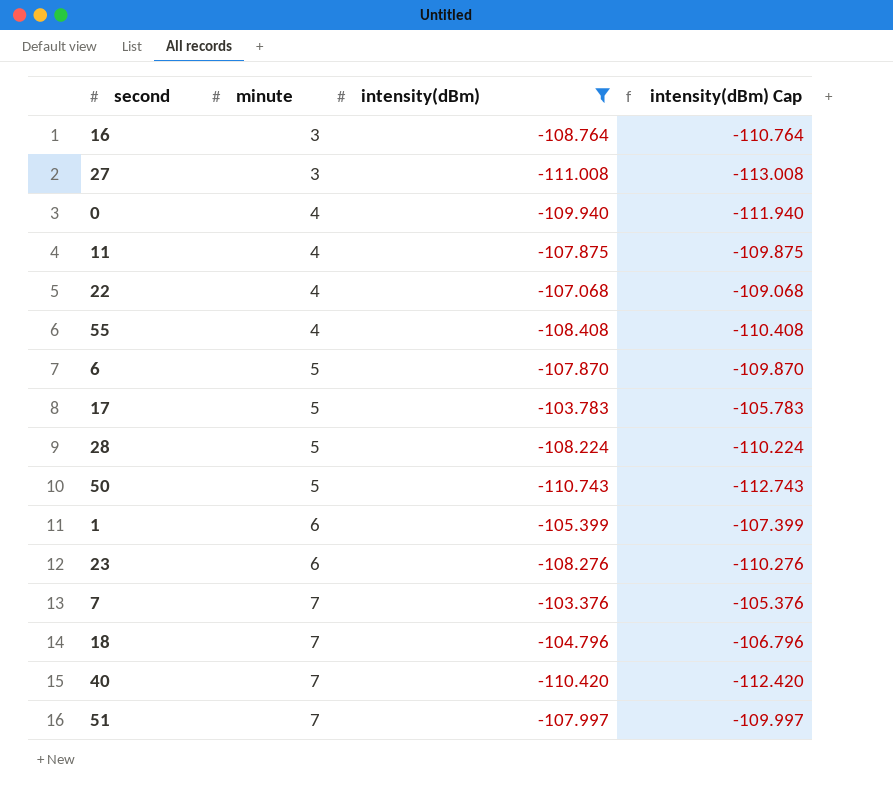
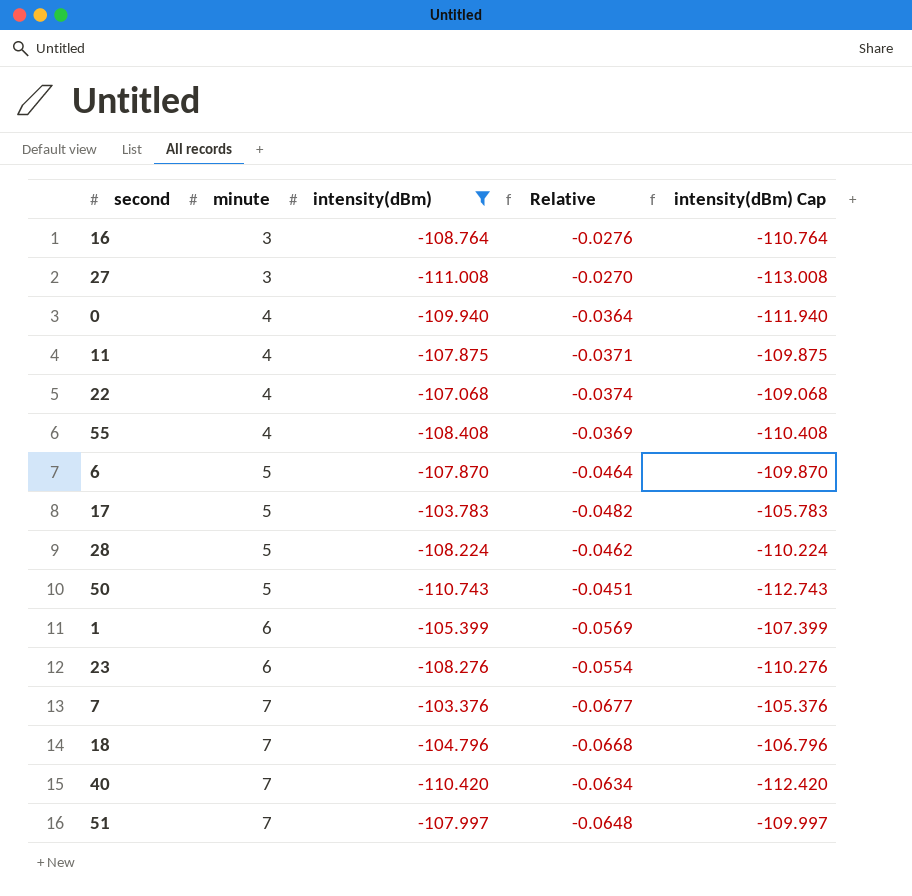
column Relative | formula: none -> [minute] / [intensity(dBm)]

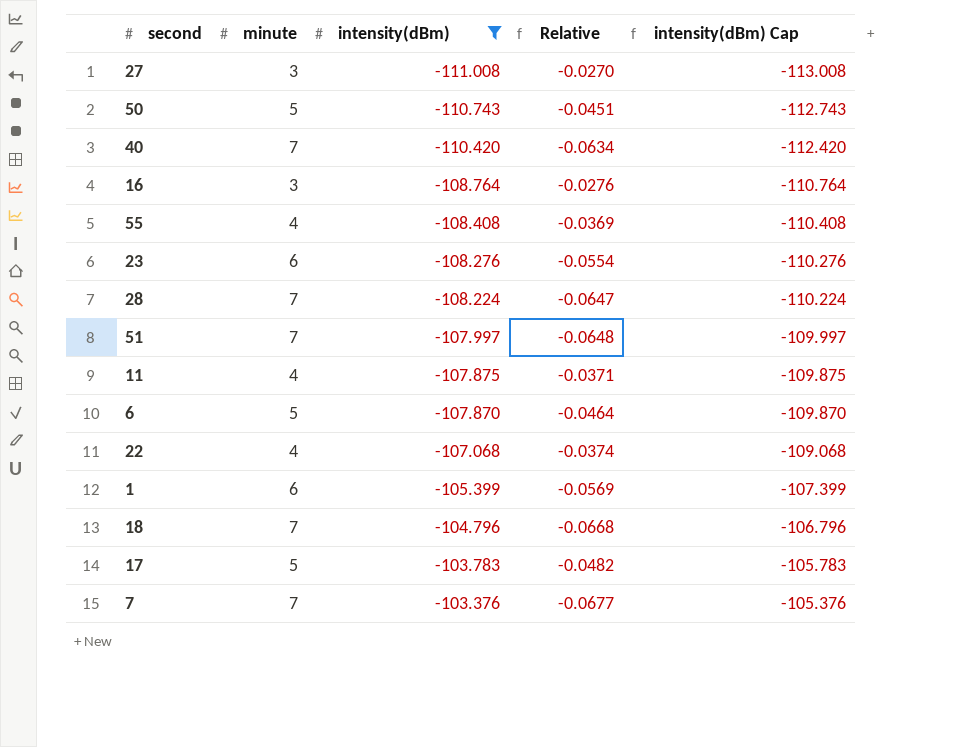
row order: minute ascending -> intensity(dBm) ascending
row 0: 4 | -109.940 | -0.0364 | -111.940 -> none
28 | minute: 5 -> 7
28 | Relative: -0.0462 -> -0.0647

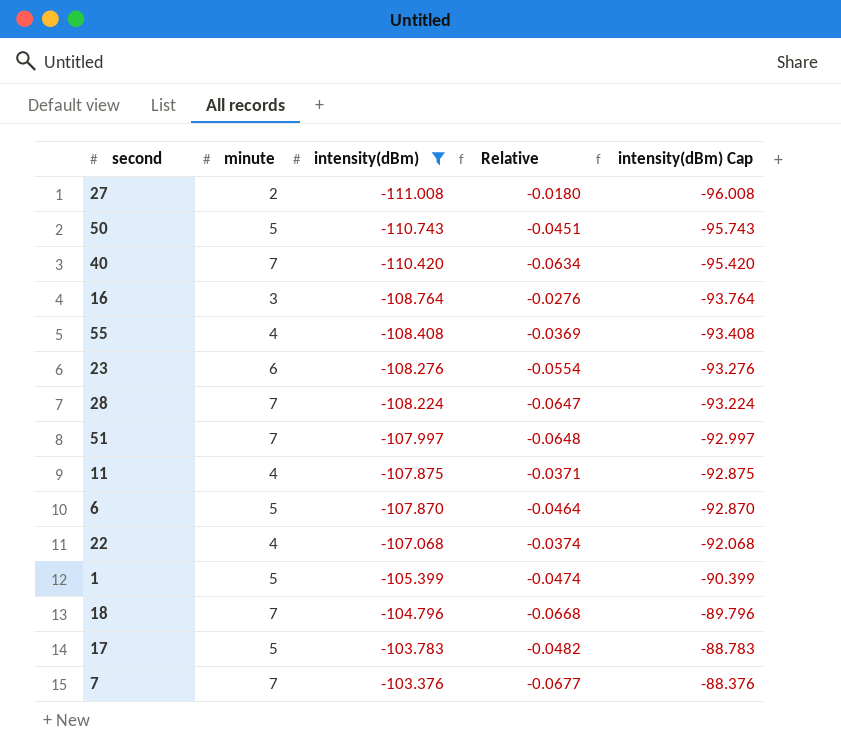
column intensity(dBm) Cap | formula: [intensity(dBm)] - 2 -> [intensity(dBm)] + 15
27 | minute: 3 -> 2
27 | Relative: -0.0270 -> -0.0180
1 | minute: 6 -> 5
1 | Relative: -0.0569 -> -0.0474

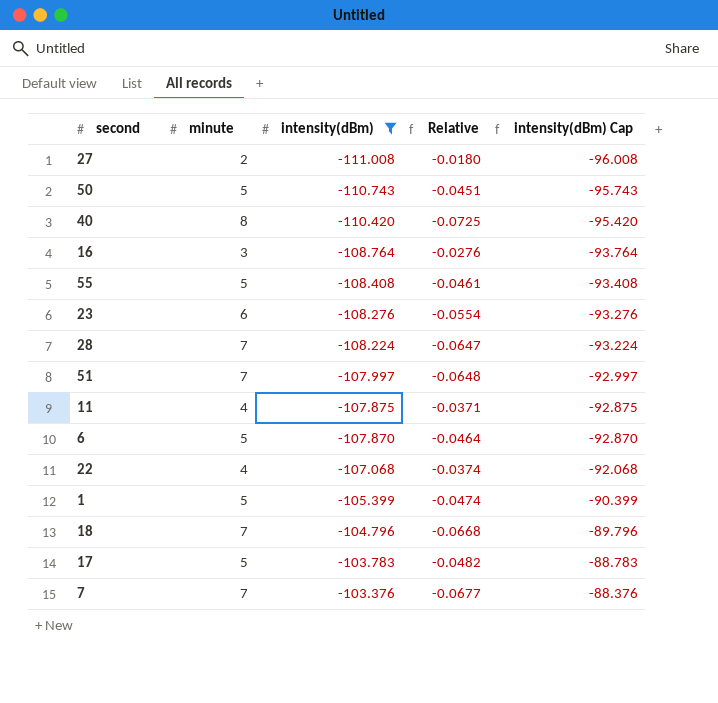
40 | minute: 7 -> 8
40 | Relative: -0.0634 -> -0.0725
55 | minute: 4 -> 5
55 | Relative: -0.0369 -> -0.0461

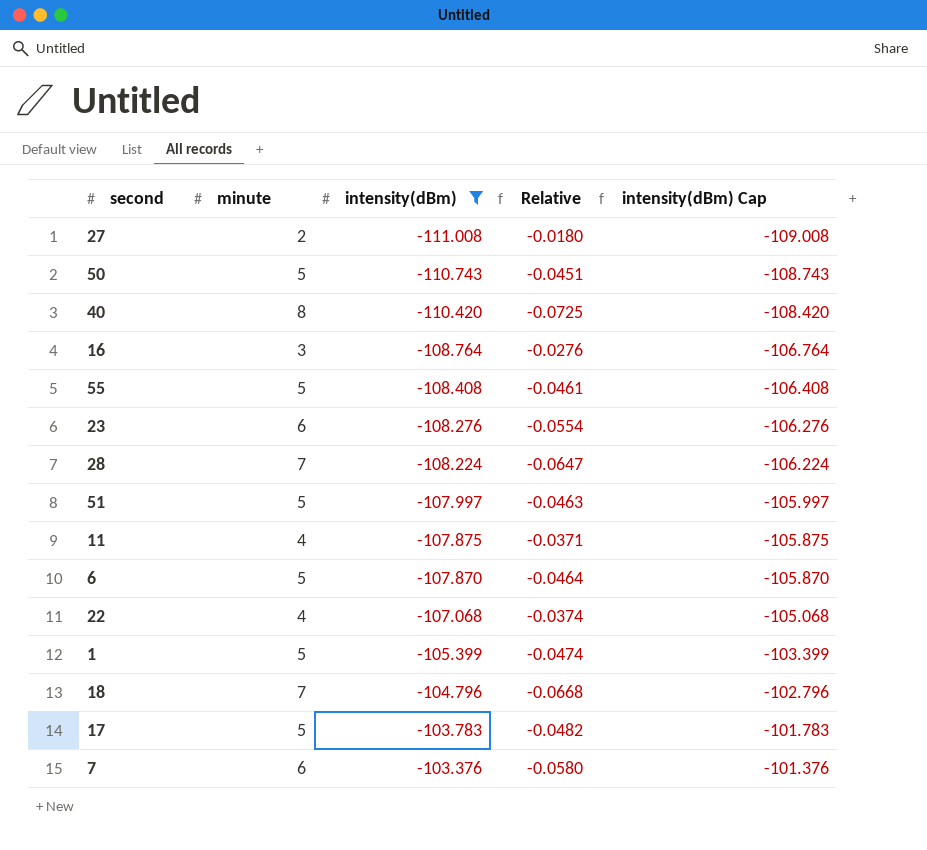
column intensity(dBm) Cap | formula: [intensity(dBm)] + 15 -> [intensity(dBm)] + 2
51 | minute: 7 -> 5
51 | Relative: -0.0648 -> -0.0463
7 | minute: 7 -> 6
7 | Relative: -0.0677 -> -0.0580

